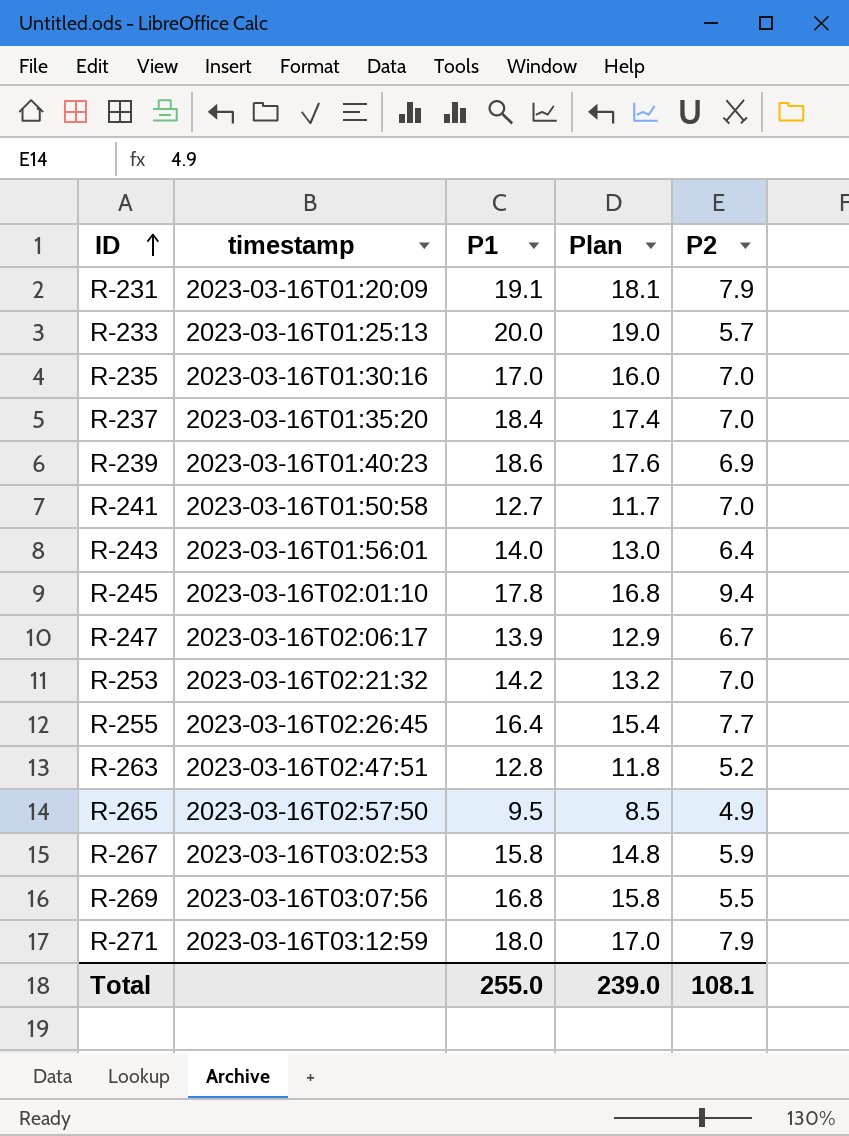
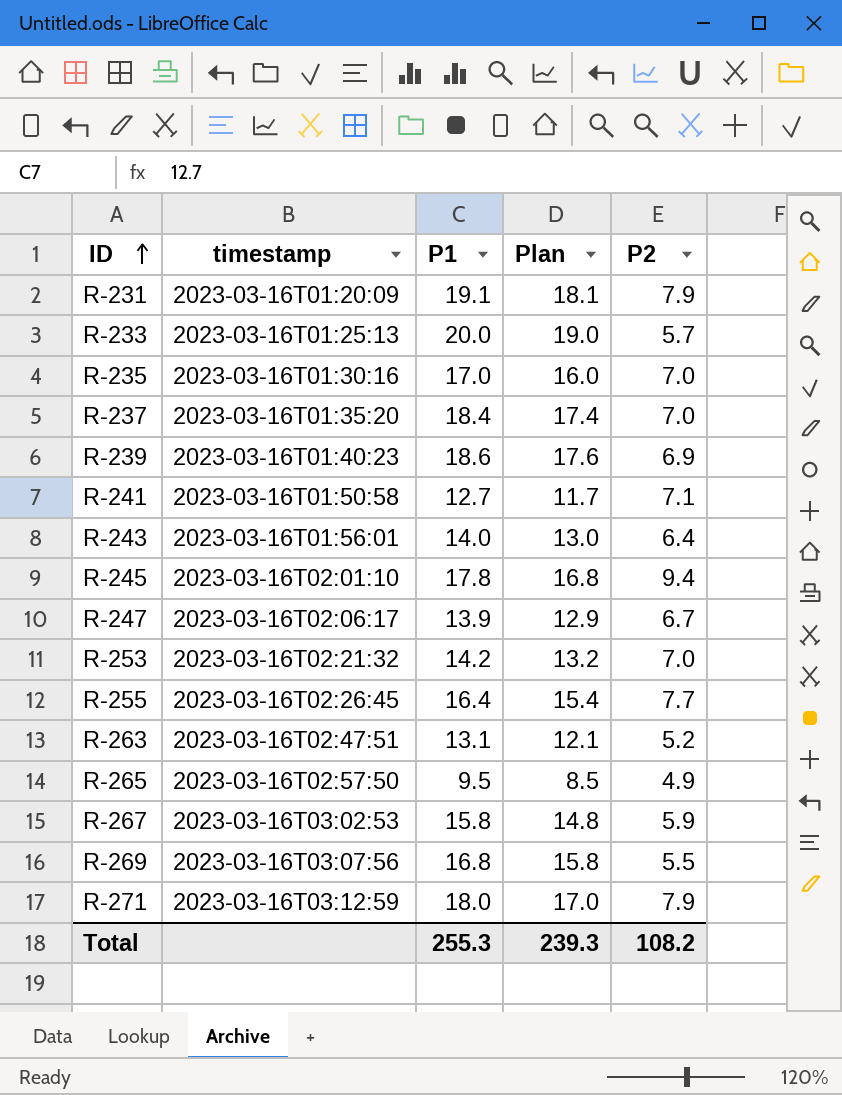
R-241 | P2: 7.0 -> 7.1
R-263 | P1: 12.8 -> 13.1
R-263 | Plan: 11.8 -> 12.1
Total | P1: 255.0 -> 255.3
Total | Plan: 239.0 -> 239.3
Total | P2: 108.1 -> 108.2

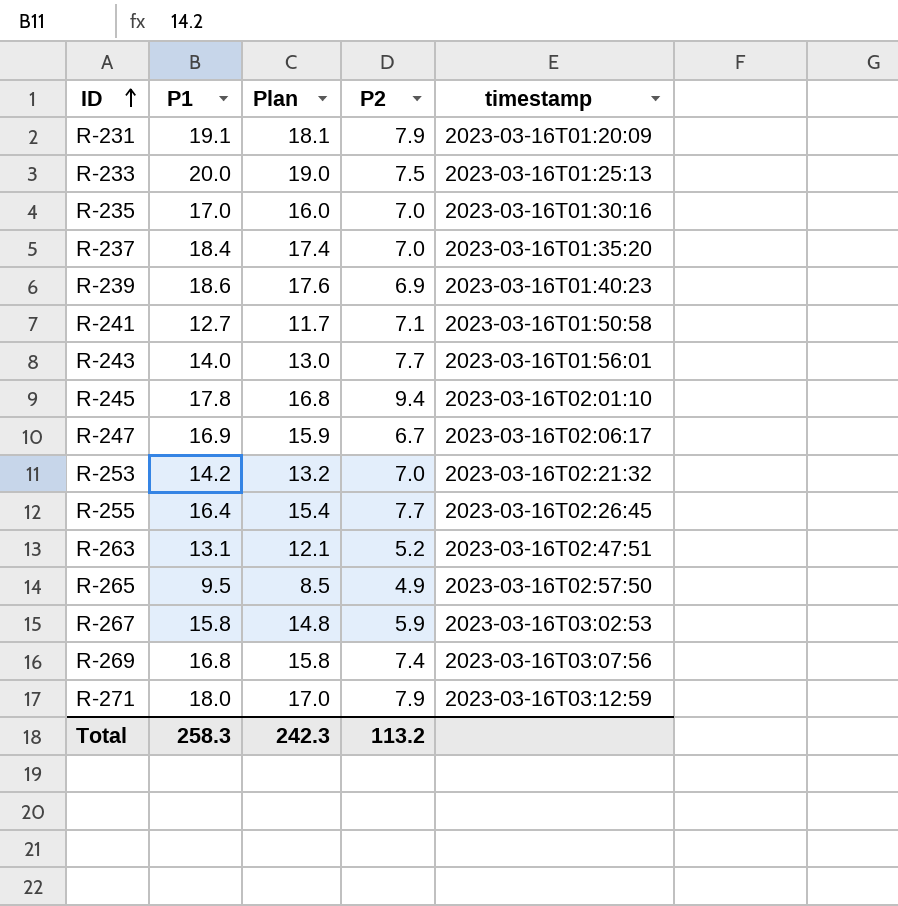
column timestamp | position: 2 -> 5
R-233 | P2: 5.7 -> 7.5
R-243 | P2: 6.4 -> 7.7
R-247 | P1: 13.9 -> 16.9
R-247 | Plan: 12.9 -> 15.9
R-269 | P2: 5.5 -> 7.4
Total | P1: 255.3 -> 258.3
Total | Plan: 239.3 -> 242.3
Total | P2: 108.2 -> 113.2

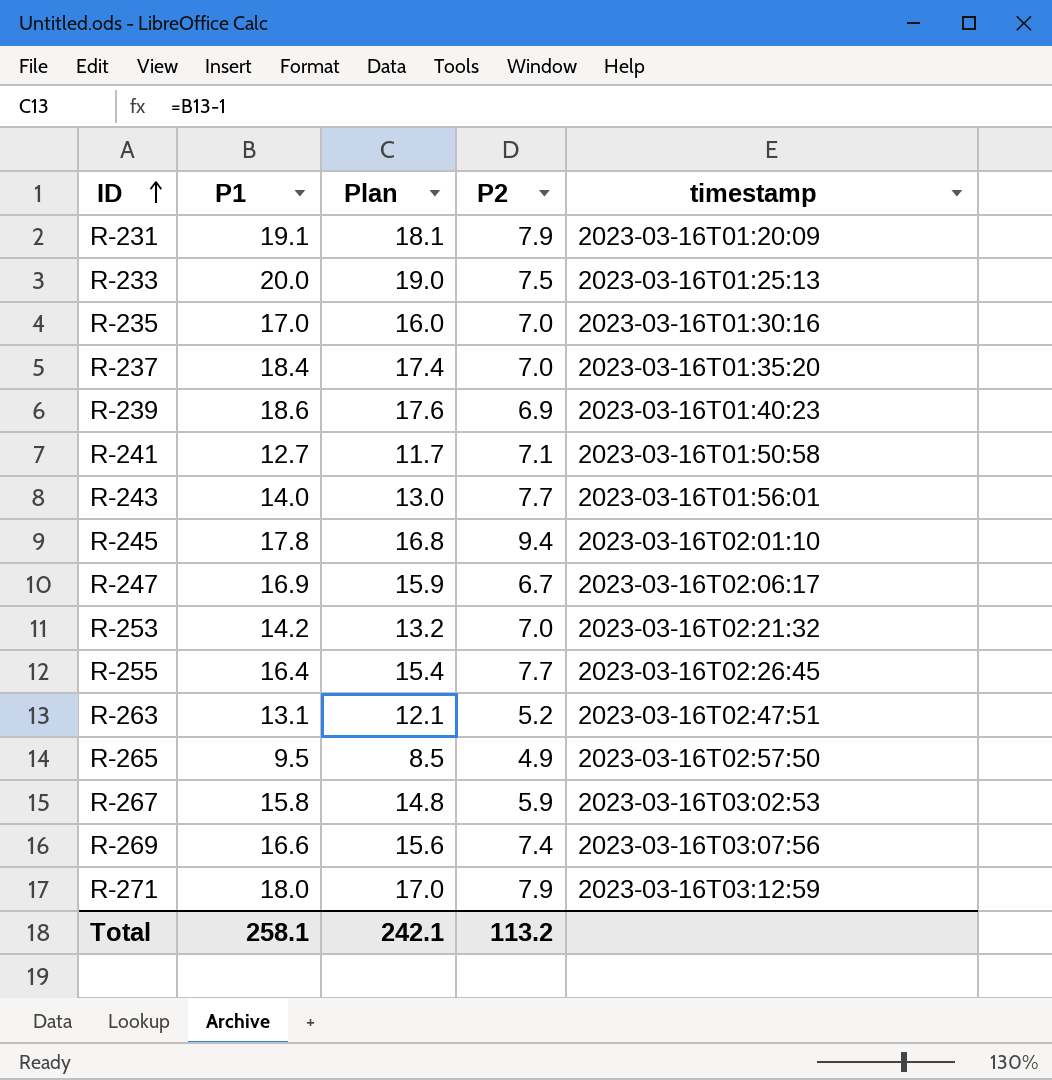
R-269 | P1: 16.8 -> 16.6
R-269 | Plan: 15.8 -> 15.6
Total | P1: 258.3 -> 258.1
Total | Plan: 242.3 -> 242.1

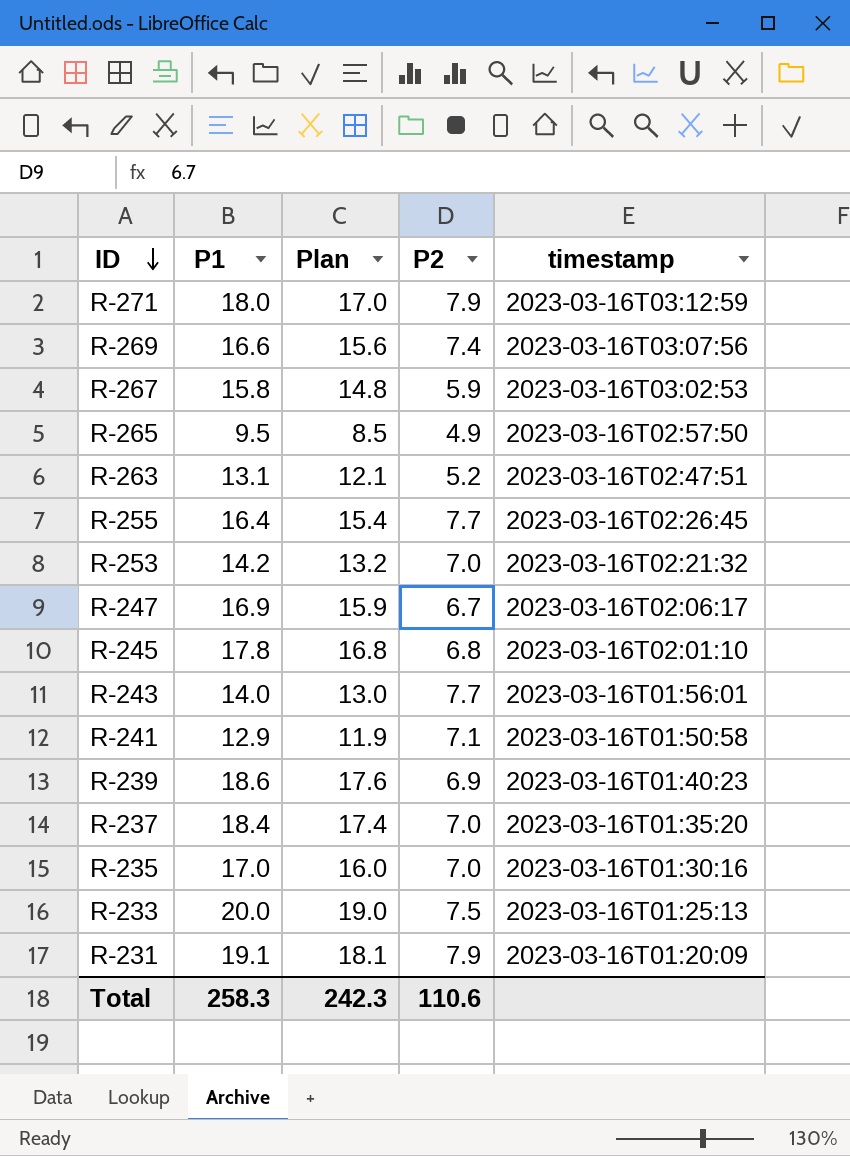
row order: ID ascending -> ID descending
R-245 | P2: 9.4 -> 6.8
R-241 | P1: 12.7 -> 12.9
R-241 | Plan: 11.7 -> 11.9
Total | P1: 258.1 -> 258.3
Total | Plan: 242.1 -> 242.3
Total | P2: 113.2 -> 110.6

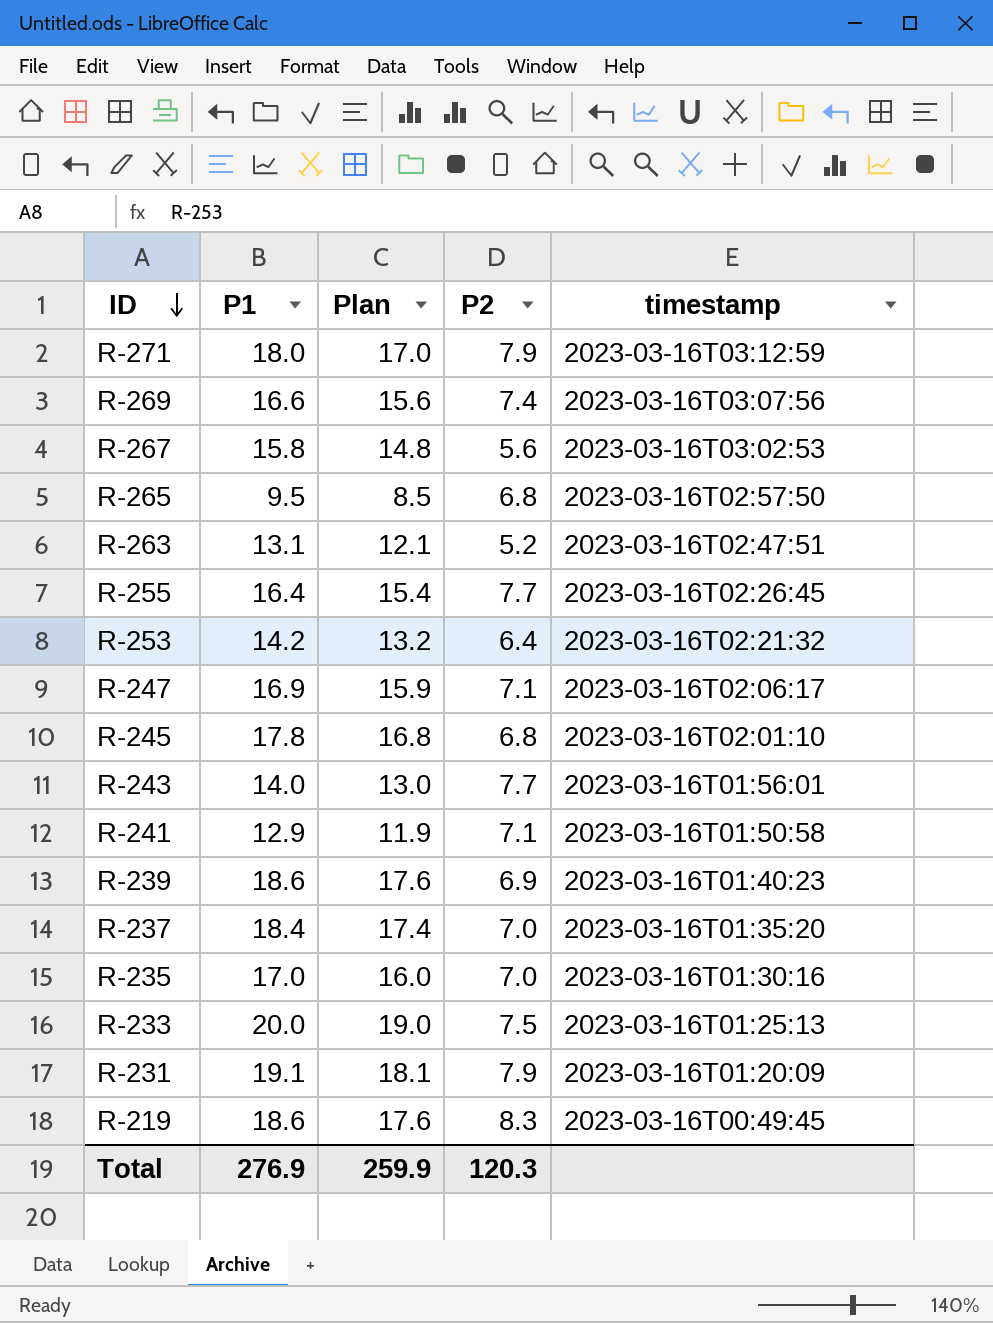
R-267 | P2: 5.9 -> 5.6
R-265 | P2: 4.9 -> 6.8
R-253 | P2: 7.0 -> 6.4
R-247 | P2: 6.7 -> 7.1
row R-219: none -> 18.6 | 17.6 | 8.3 | 2023-03-16T00:49:45
Total | P1: 258.3 -> 276.9
Total | Plan: 242.3 -> 259.9
Total | P2: 110.6 -> 120.3

